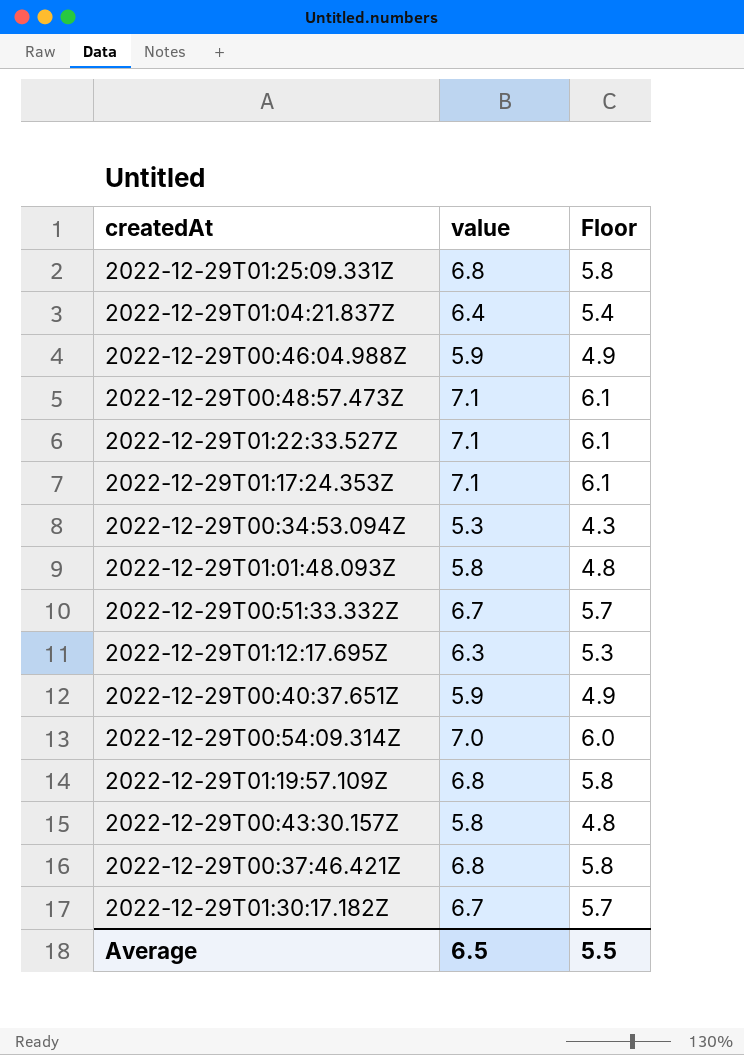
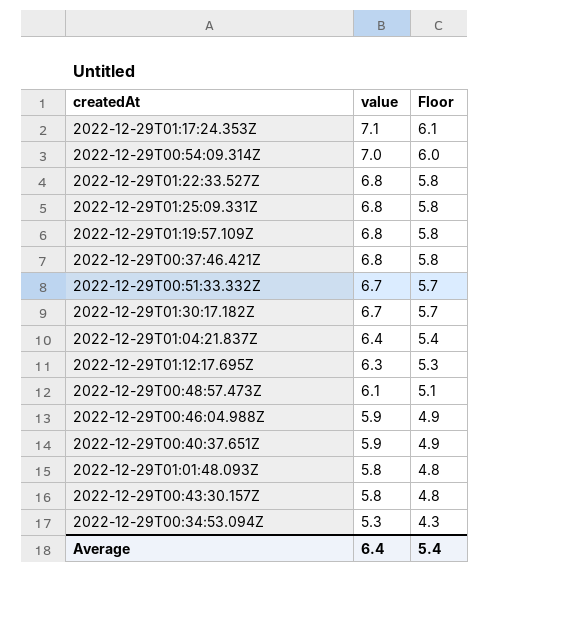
row order: none -> value descending
2022-12-29T01:22:33.527Z | value: 7.1 -> 6.8
2022-12-29T01:22:33.527Z | Floor: 6.1 -> 5.8
2022-12-29T00:48:57.473Z | value: 7.1 -> 6.1
2022-12-29T00:48:57.473Z | Floor: 6.1 -> 5.1
Average | value: 6.5 -> 6.4
Average | Floor: 5.5 -> 5.4

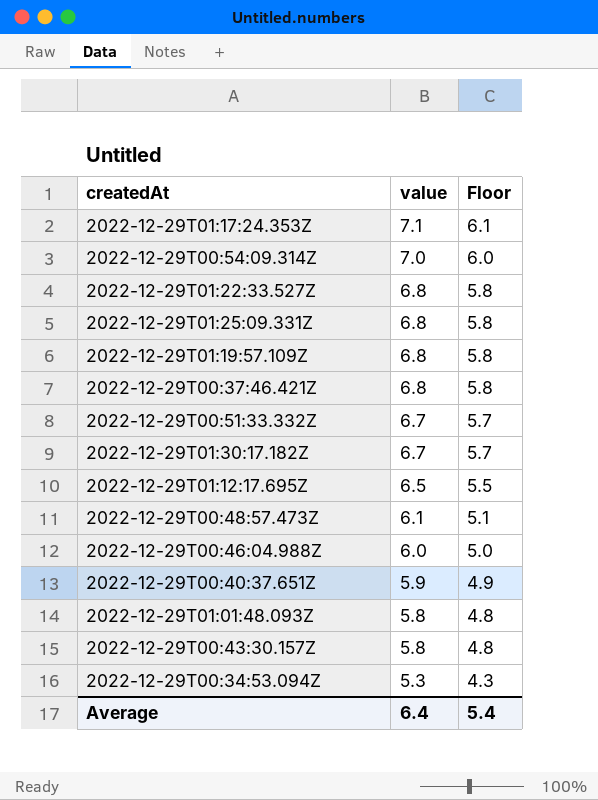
row 2022-12-29T01:04:21.837Z: 6.4 | 5.4 -> none
2022-12-29T01:12:17.695Z | value: 6.3 -> 6.5
2022-12-29T01:12:17.695Z | Floor: 5.3 -> 5.5
2022-12-29T00:46:04.988Z | value: 5.9 -> 6.0
2022-12-29T00:46:04.988Z | Floor: 4.9 -> 5.0

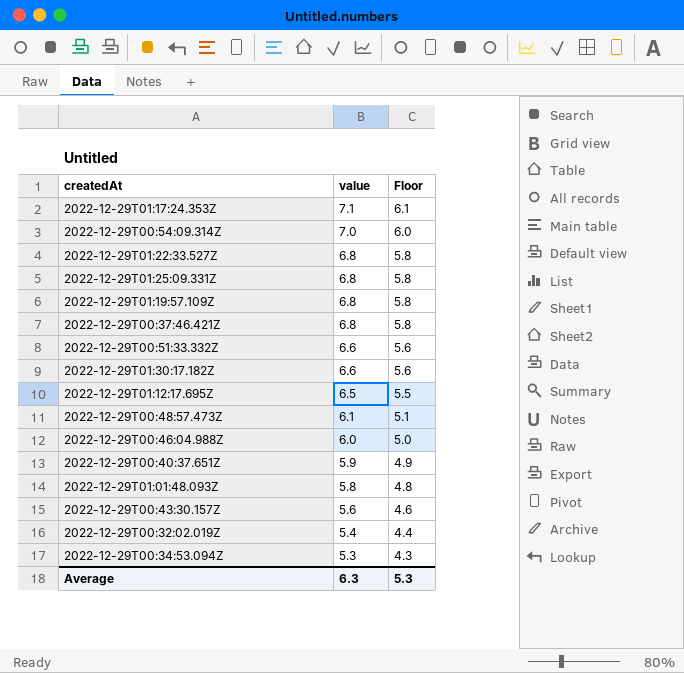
2022-12-29T00:51:33.332Z | value: 6.7 -> 6.6
2022-12-29T00:51:33.332Z | Floor: 5.7 -> 5.6
2022-12-29T01:30:17.182Z | value: 6.7 -> 6.6
2022-12-29T01:30:17.182Z | Floor: 5.7 -> 5.6
2022-12-29T00:43:30.157Z | value: 5.8 -> 5.6
2022-12-29T00:43:30.157Z | Floor: 4.8 -> 4.6
row 2022-12-29T00:32:02.019Z: none -> 5.4 | 4.4
Average | value: 6.4 -> 6.3
Average | Floor: 5.4 -> 5.3

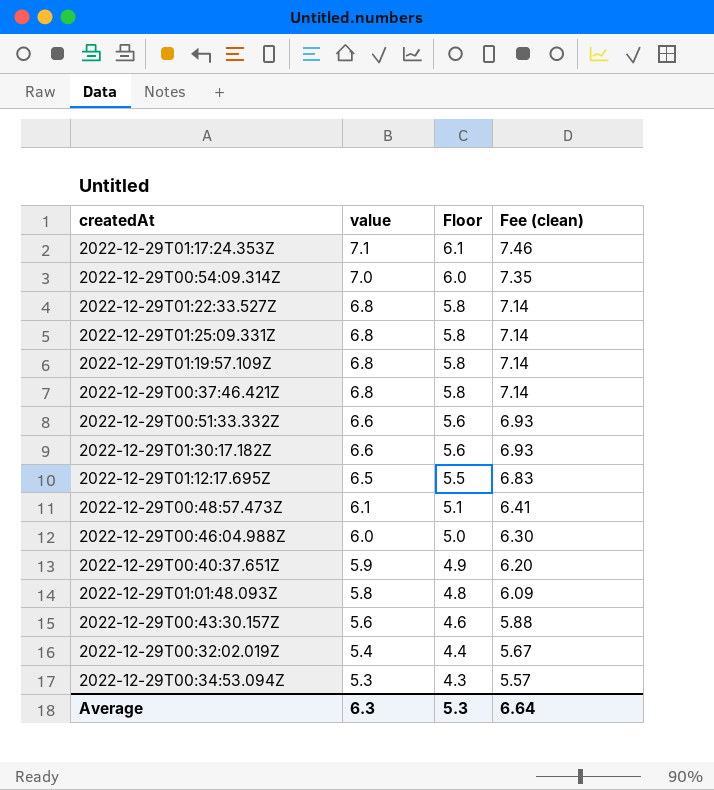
column Fee (clean) | formula: none -> [value] * 1.05

